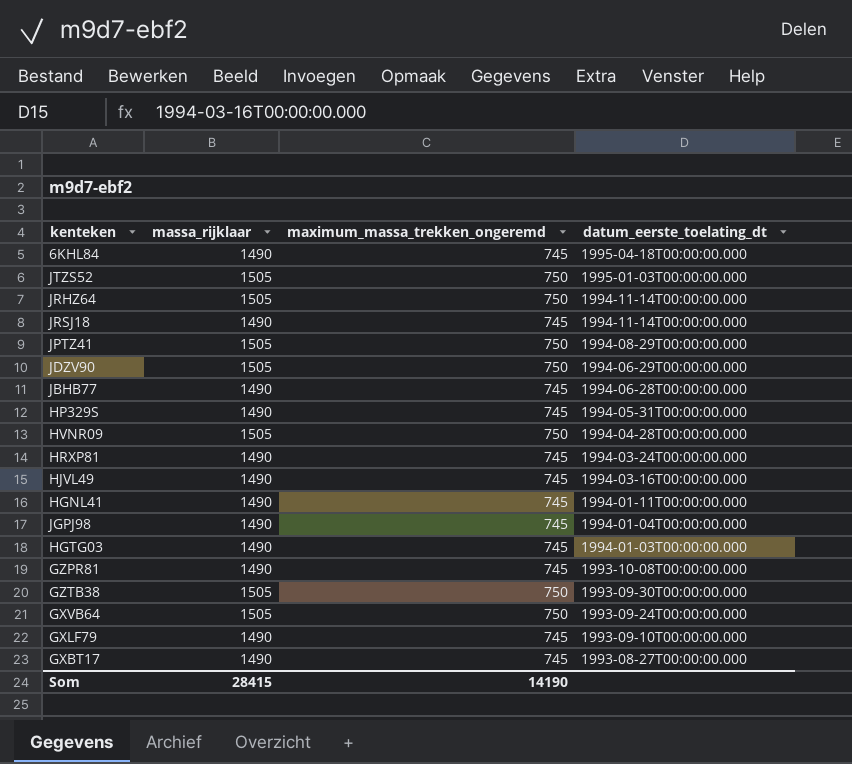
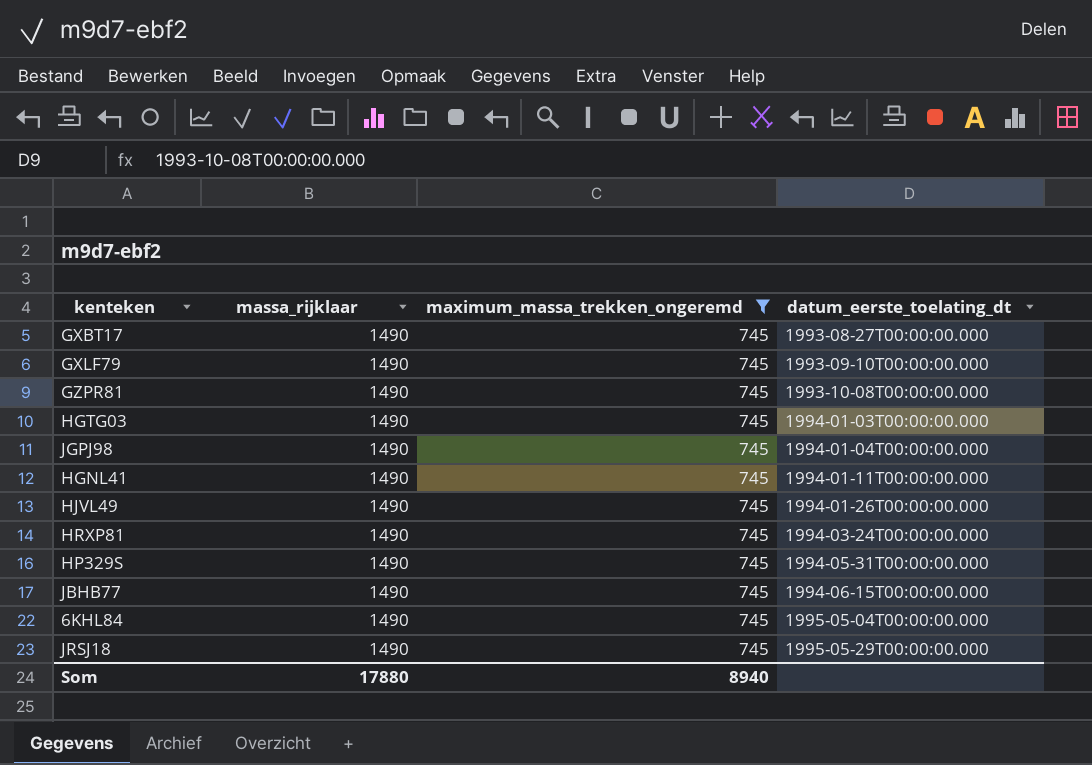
filter: none -> maximum_massa_trekken_ongeremd = 745
row order: datum_eerste_toelating_dt descending -> datum_eerste_toelating_dt ascending
HJVL49 | datum_eerste_toelating_dt: 1994-03-16T00:00:00.000 -> 1994-01-26T00:00:00.000
JBHB77 | datum_eerste_toelating_dt: 1994-06-28T00:00:00.000 -> 1994-06-15T00:00:00.000
6KHL84 | datum_eerste_toelating_dt: 1995-04-18T00:00:00.000 -> 1995-05-04T00:00:00.000
JRSJ18 | datum_eerste_toelating_dt: 1994-11-14T00:00:00.000 -> 1995-05-29T00:00:00.000
Som | massa_rijklaar: 28415 -> 17880
Som | maximum_massa_trekken_ongeremd: 14190 -> 8940

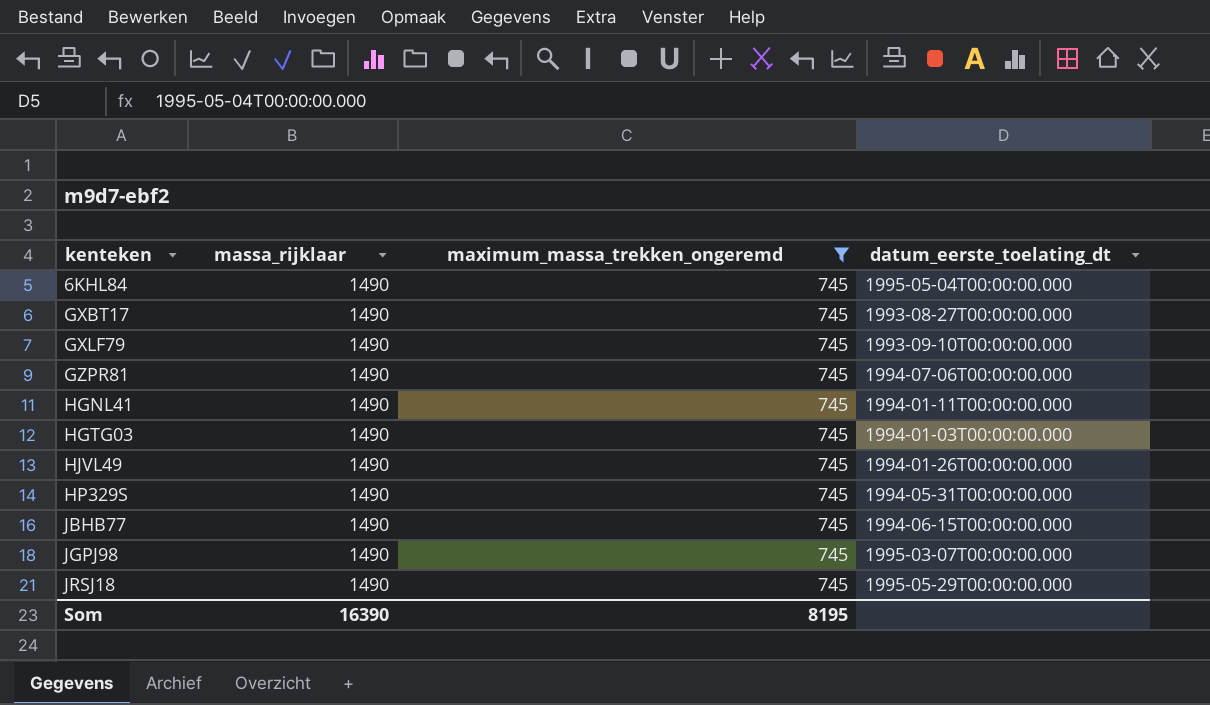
row order: datum_eerste_toelating_dt ascending -> kenteken ascending
row HRXP81: 1490 | 745 | 1994-03-24T00:00:00.000 -> none
GZPR81 | datum_eerste_toelating_dt: 1993-10-08T00:00:00.000 -> 1994-07-06T00:00:00.000
JGPJ98 | datum_eerste_toelating_dt: 1994-01-04T00:00:00.000 -> 1995-03-07T00:00:00.000
Som | massa_rijklaar: 17880 -> 16390
Som | maximum_massa_trekken_ongeremd: 8940 -> 8195

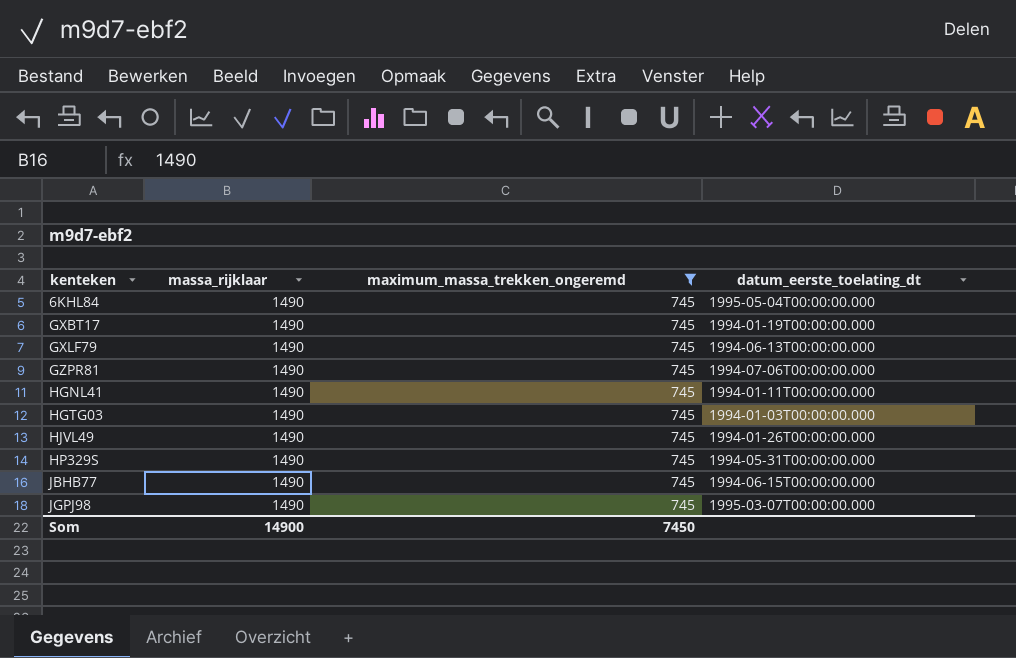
row JRSJ18: 1490 | 745 | 1995-05-29T00:00:00.000 -> none
GXBT17 | datum_eerste_toelating_dt: 1993-08-27T00:00:00.000 -> 1994-01-19T00:00:00.000
GXLF79 | datum_eerste_toelating_dt: 1993-09-10T00:00:00.000 -> 1994-06-13T00:00:00.000
Som | massa_rijklaar: 16390 -> 14900
Som | maximum_massa_trekken_ongeremd: 8195 -> 7450

